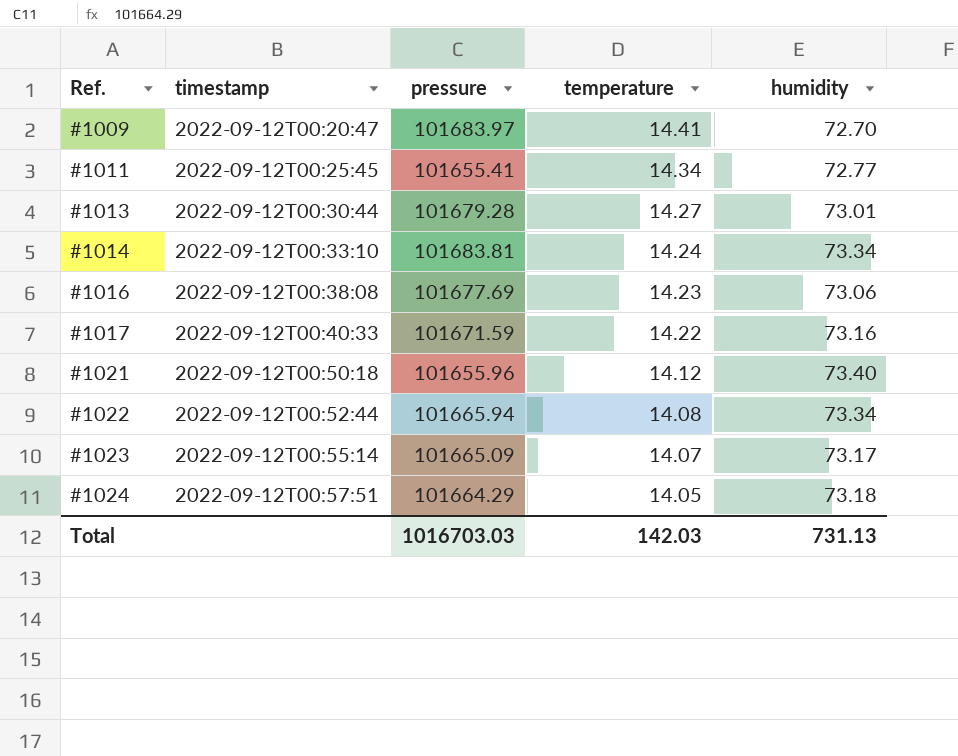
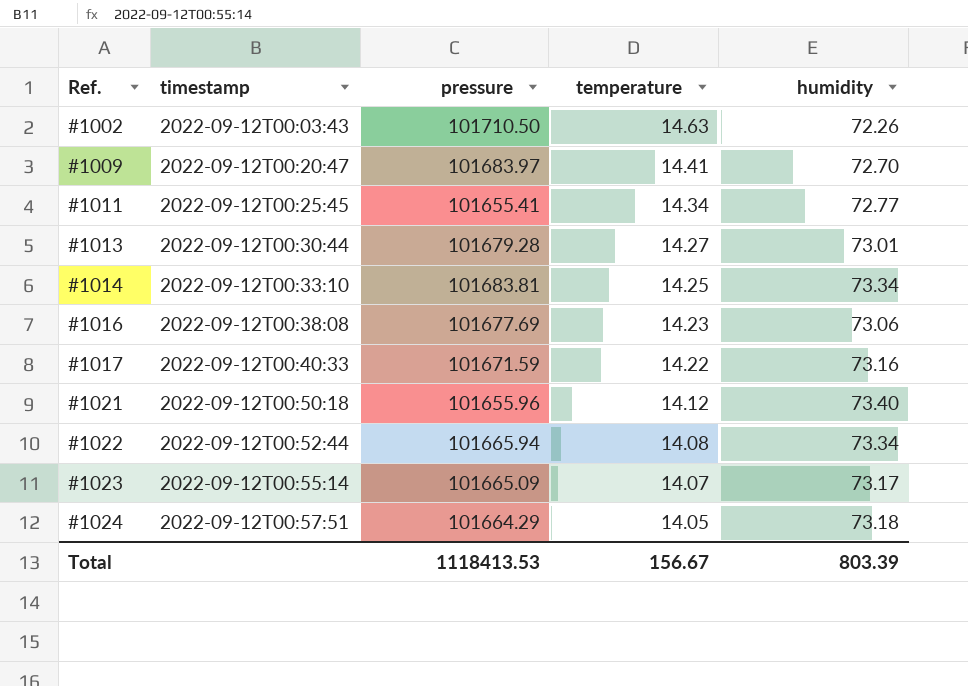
row #1002: none -> 2022-09-12T00:03:43 | 101710.50 | 14.63 | 72.26
#1014 | temperature: 14.24 -> 14.25
Total | pressure: 1016703.03 -> 1118413.53
Total | temperature: 142.03 -> 156.67
Total | humidity: 731.13 -> 803.39

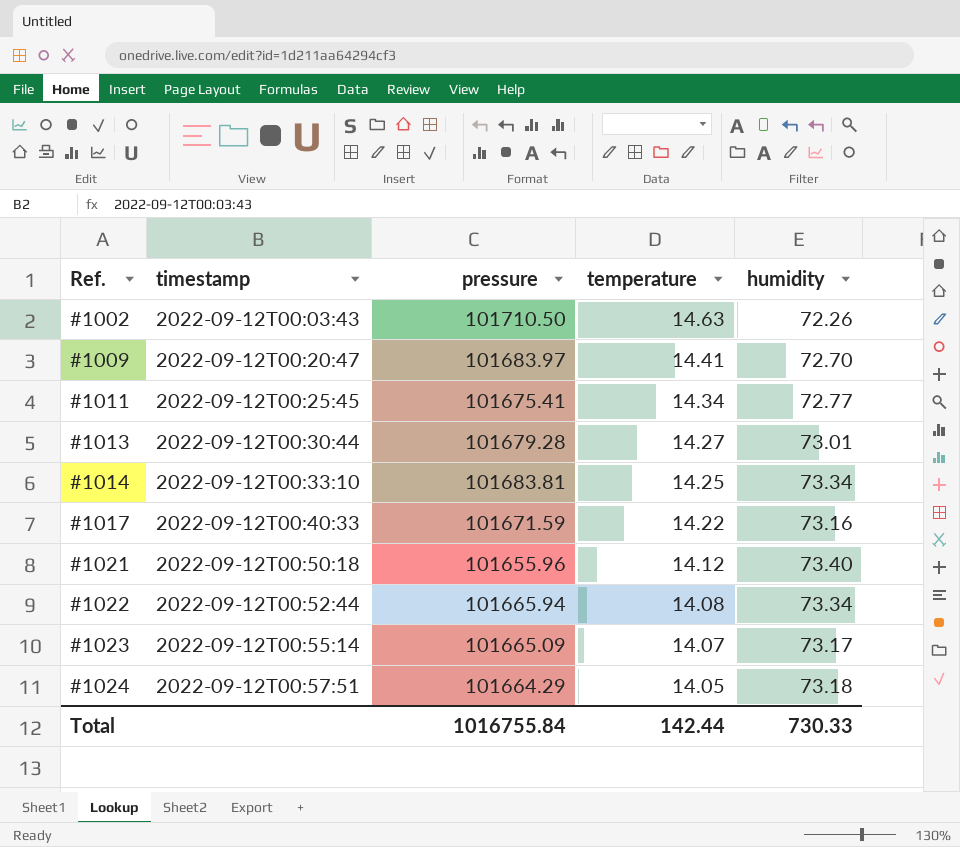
row #1016: 2022-09-12T00:38:08 | 101677.69 | 14.23 | 73.06 -> none
#1011 | pressure: 101655.41 -> 101675.41
Total | pressure: 1118413.53 -> 1016755.84
Total | temperature: 156.67 -> 142.44
Total | humidity: 803.39 -> 730.33

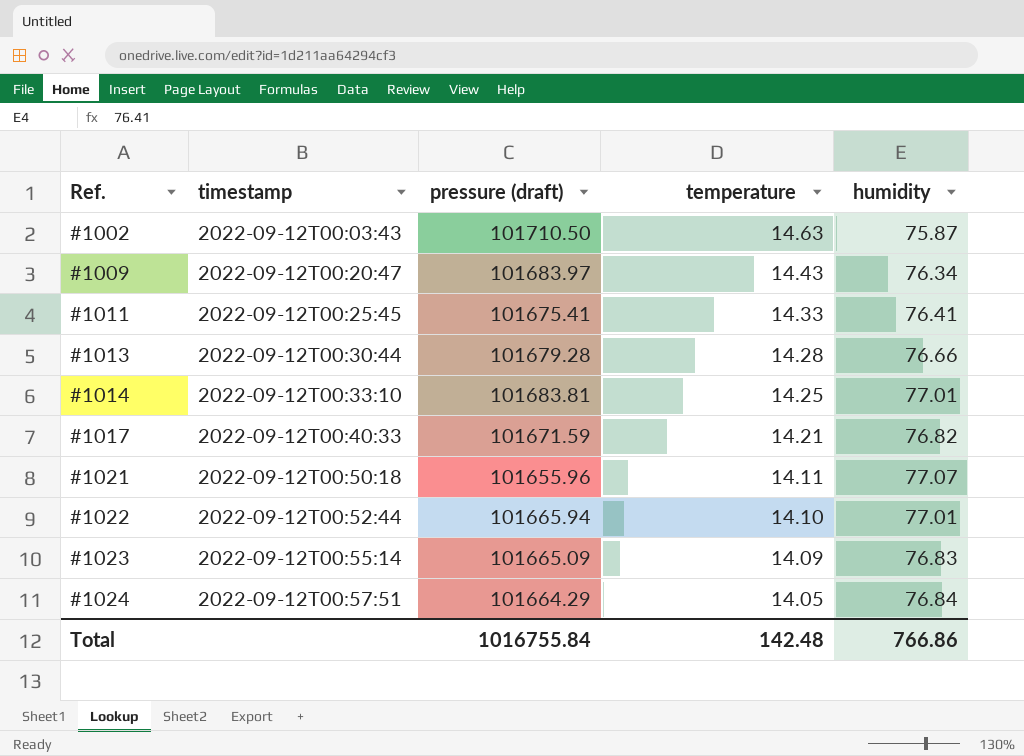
column name: pressure -> pressure (draft)
#1002 | humidity: 72.26 -> 75.87
#1009 | temperature: 14.41 -> 14.43
#1009 | humidity: 72.70 -> 76.34
#1011 | temperature: 14.34 -> 14.33
#1011 | humidity: 72.77 -> 76.41
#1013 | temperature: 14.27 -> 14.28
#1013 | humidity: 73.01 -> 76.66
#1014 | humidity: 73.34 -> 77.01
#1017 | temperature: 14.22 -> 14.21
#1017 | humidity: 73.16 -> 76.82
#1021 | temperature: 14.12 -> 14.11
#1021 | humidity: 73.40 -> 77.07
#1022 | temperature: 14.08 -> 14.10
#1022 | humidity: 73.34 -> 77.01
#1023 | temperature: 14.07 -> 14.09
#1023 | humidity: 73.17 -> 76.83
#1024 | humidity: 73.18 -> 76.84
Total | temperature: 142.44 -> 142.48
Total | humidity: 730.33 -> 766.86

